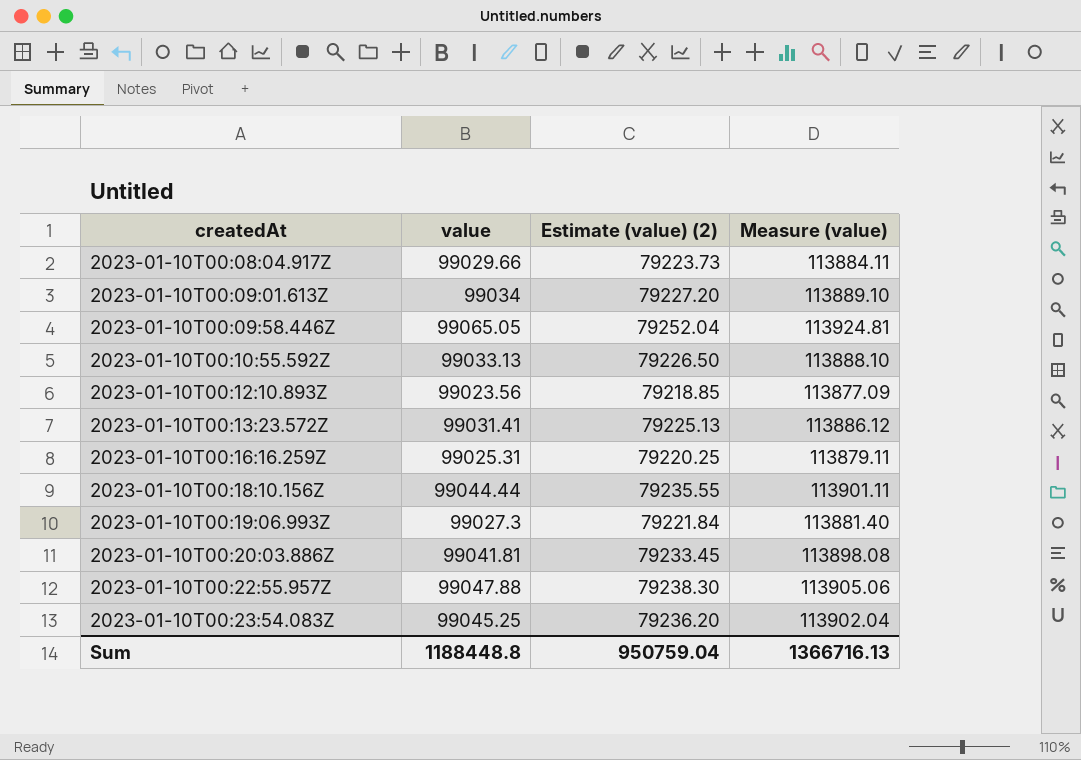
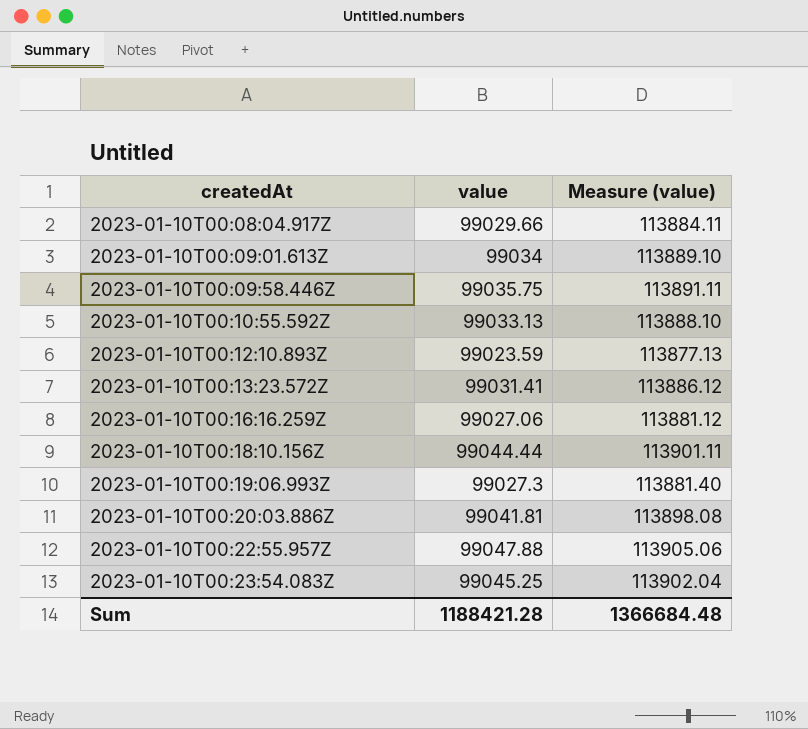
column Estimate (value) (2) | formula: [value] * 0.8 -> none
2023-01-10T00:09:58.446Z | value: 99065.05 -> 99035.75
2023-01-10T00:09:58.446Z | Measure (value): 113924.81 -> 113891.11
2023-01-10T00:12:10.893Z | value: 99023.56 -> 99023.59
2023-01-10T00:12:10.893Z | Measure (value): 113877.09 -> 113877.13
2023-01-10T00:16:16.259Z | value: 99025.31 -> 99027.06
2023-01-10T00:16:16.259Z | Measure (value): 113879.11 -> 113881.12
Sum | value: 1188448.8 -> 1188421.28
Sum | Measure (value): 1366716.13 -> 1366684.48

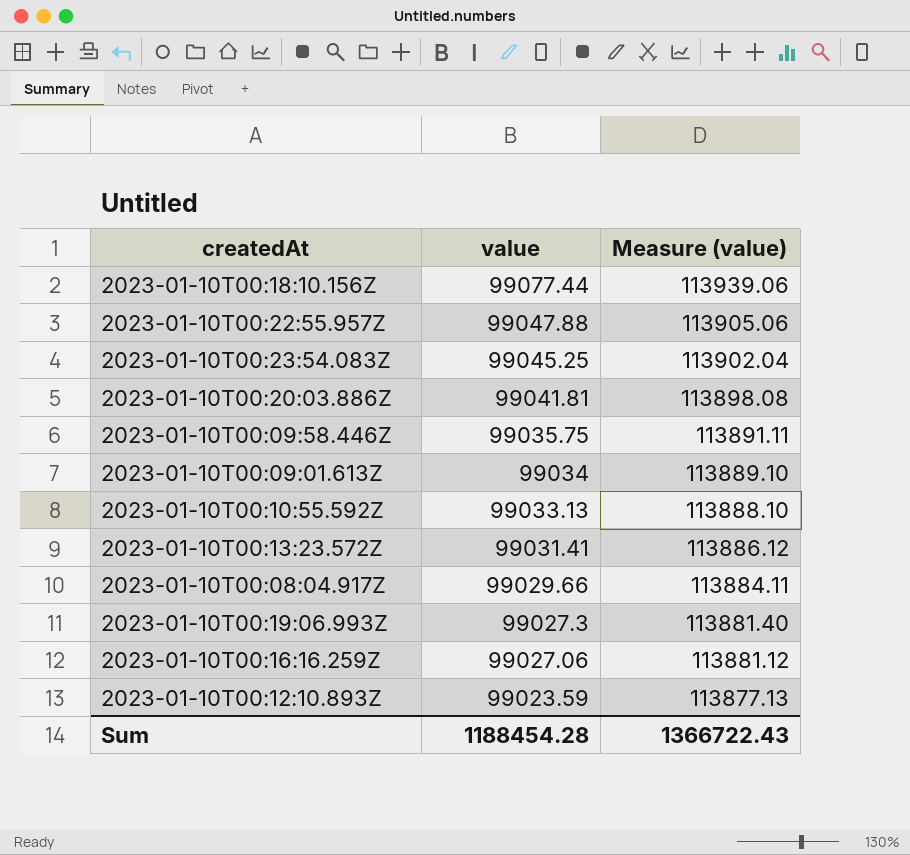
row order: createdAt ascending -> value descending
2023-01-10T00:18:10.156Z | value: 99044.44 -> 99077.44
2023-01-10T00:18:10.156Z | Measure (value): 113901.11 -> 113939.06
Sum | value: 1188421.28 -> 1188454.28
Sum | Measure (value): 1366684.48 -> 1366722.43

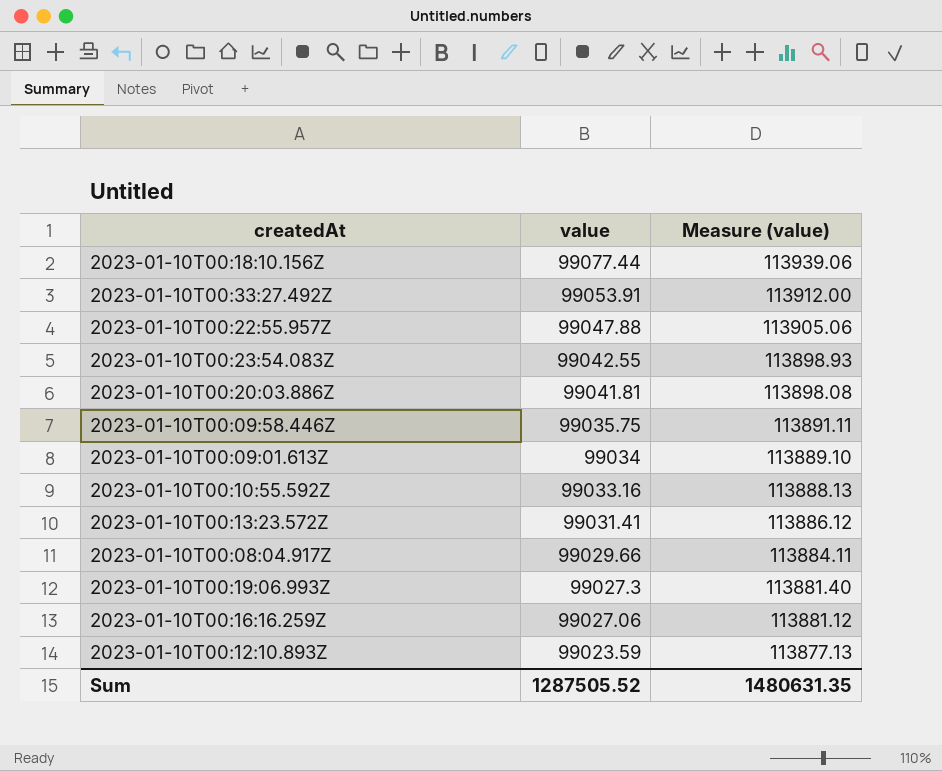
row 2023-01-10T00:33:27.492Z: none -> 99053.91 | 113912.00
2023-01-10T00:23:54.083Z | value: 99045.25 -> 99042.55
2023-01-10T00:23:54.083Z | Measure (value): 113902.04 -> 113898.93
2023-01-10T00:10:55.592Z | value: 99033.13 -> 99033.16
2023-01-10T00:10:55.592Z | Measure (value): 113888.10 -> 113888.13
Sum | value: 1188454.28 -> 1287505.52
Sum | Measure (value): 1366722.43 -> 1480631.35

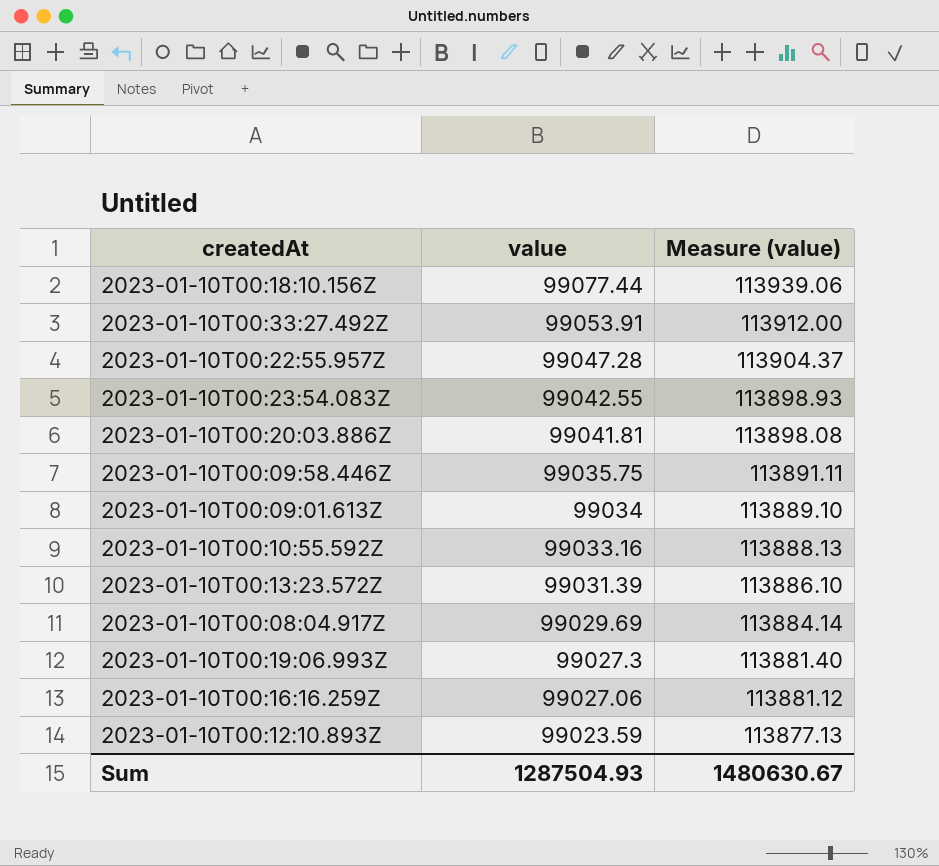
2023-01-10T00:22:55.957Z | value: 99047.88 -> 99047.28
2023-01-10T00:22:55.957Z | Measure (value): 113905.06 -> 113904.37
2023-01-10T00:13:23.572Z | value: 99031.41 -> 99031.39
2023-01-10T00:13:23.572Z | Measure (value): 113886.12 -> 113886.10
2023-01-10T00:08:04.917Z | value: 99029.66 -> 99029.69
2023-01-10T00:08:04.917Z | Measure (value): 113884.11 -> 113884.14
Sum | value: 1287505.52 -> 1287504.93
Sum | Measure (value): 1480631.35 -> 1480630.67

